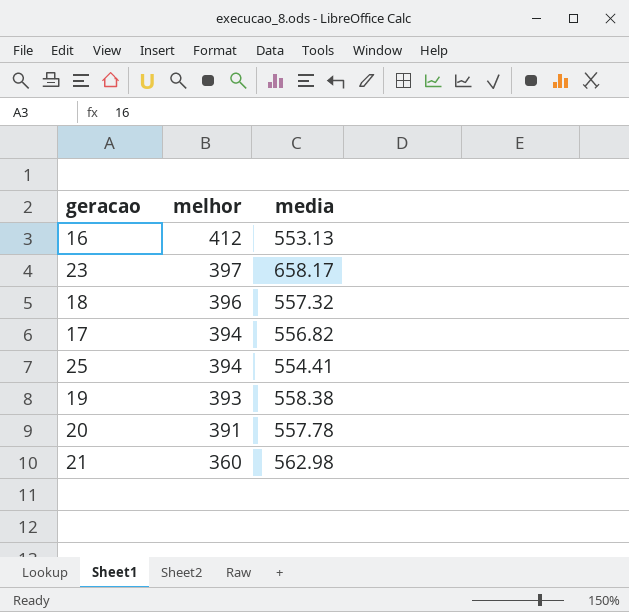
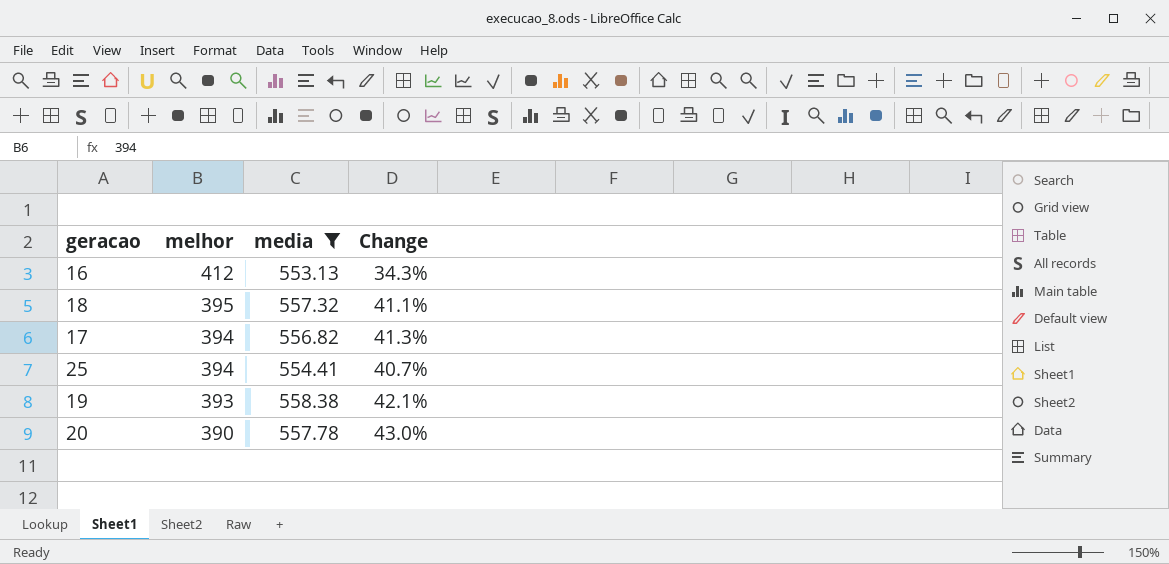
filter: none -> media <= 558.38
column Change | formula: none -> ([media] - [melhor]) / [melhor]
18 | melhor: 396 -> 395
20 | melhor: 391 -> 390

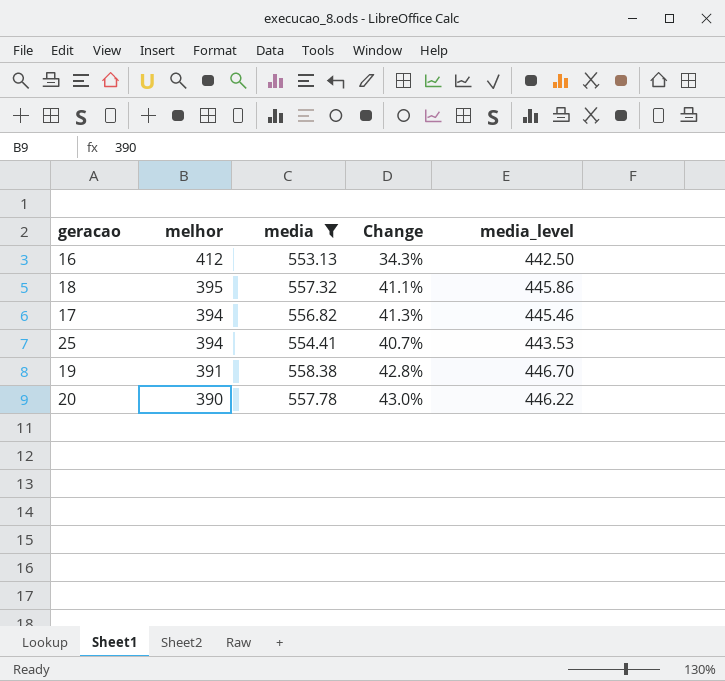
column media_level | formula: none -> [media] * 0.8
19 | melhor: 393 -> 391
19 | Change: 42.1% -> 42.8%

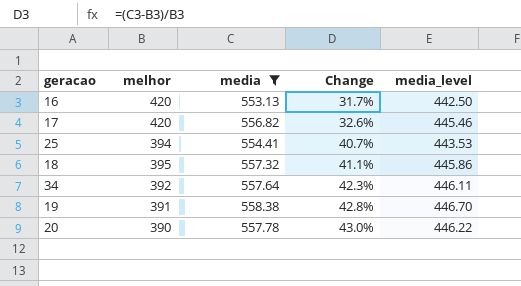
row order: melhor descending -> Change ascending
16 | melhor: 412 -> 420
16 | Change: 34.3% -> 31.7%
17 | melhor: 394 -> 420
17 | Change: 41.3% -> 32.6%
row 34: none -> 392 | 557.64 | 42.3% | 446.11

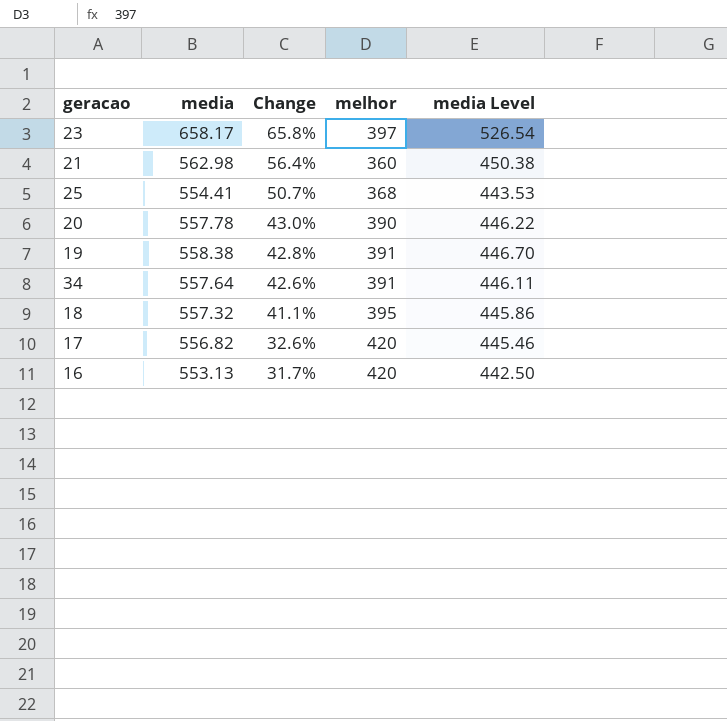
filter: media <= 558.38 -> none
row order: Change ascending -> Change descending
column melhor | position: 2 -> 4
column name: media_level -> media Level
25 | Change: 40.7% -> 50.7%
25 | melhor: 394 -> 368
34 | Change: 42.3% -> 42.6%
34 | melhor: 392 -> 391

